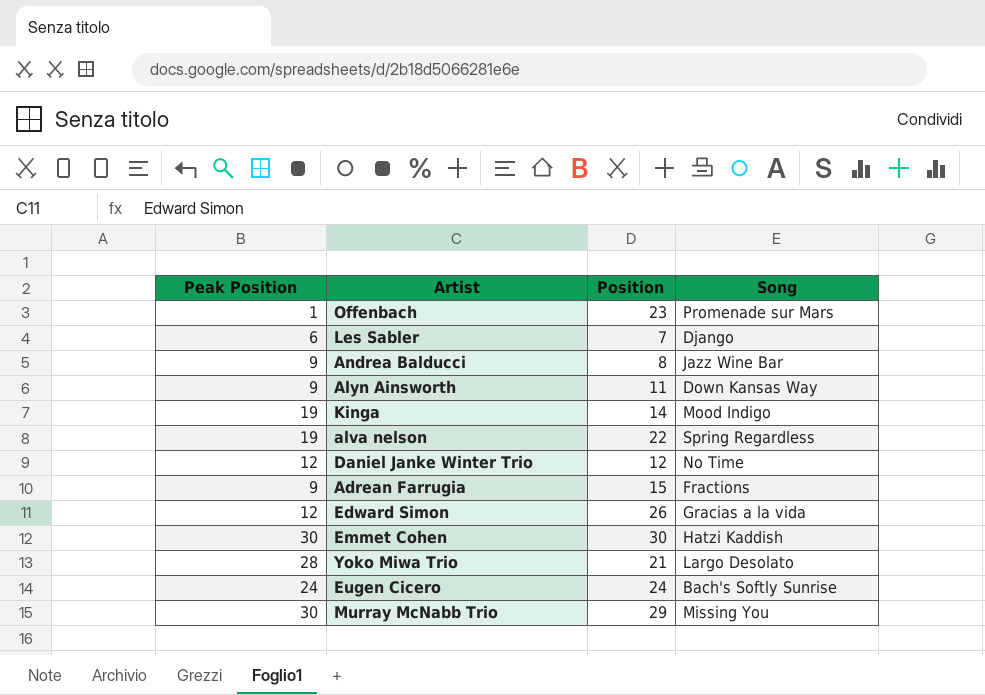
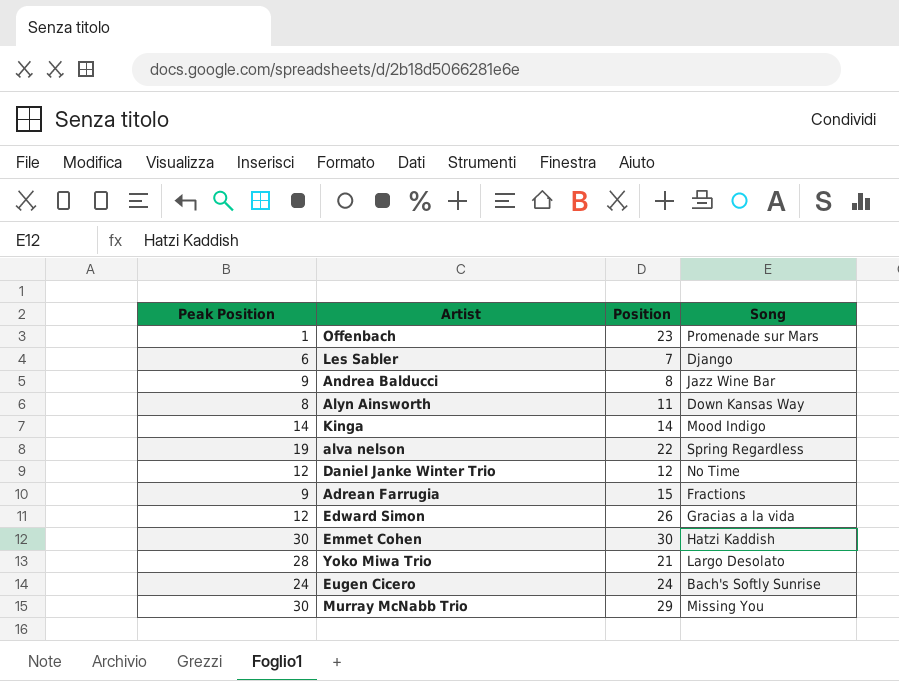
Alyn Ainsworth | Peak Position: 9 -> 8
Kinga | Peak Position: 19 -> 14

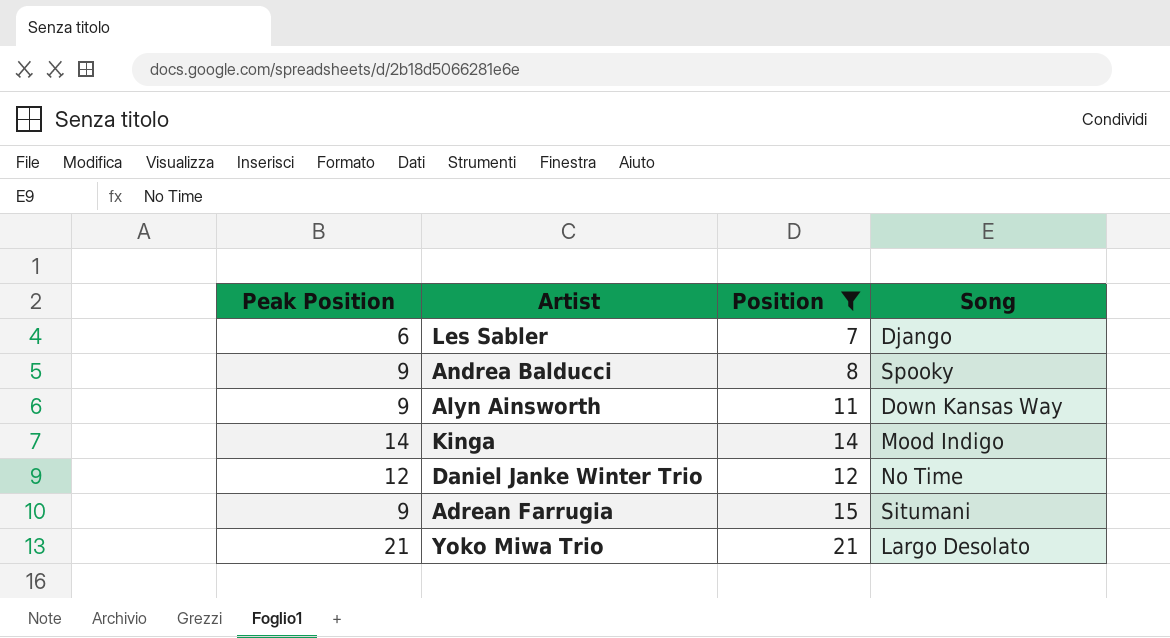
filter: none -> Position <= 21
Andrea Balducci | Song: Jazz Wine Bar -> Spooky
Alyn Ainsworth | Peak Position: 8 -> 9
Adrean Farrugia | Song: Fractions -> Situmani
Yoko Miwa Trio | Peak Position: 28 -> 21

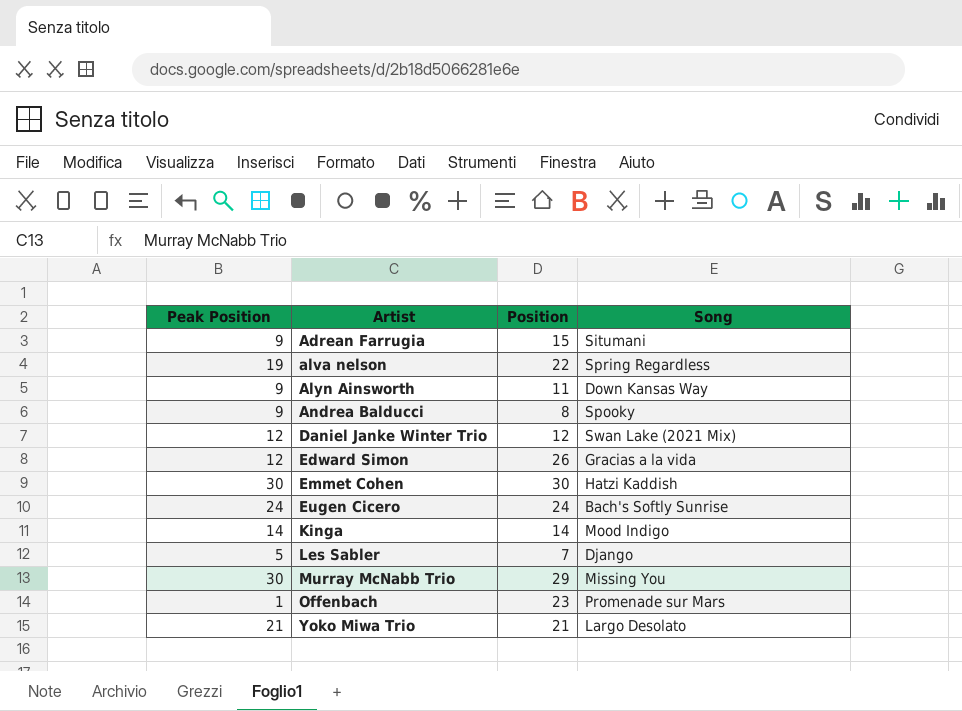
filter: Position <= 21 -> none
row order: none -> Artist ascending
Daniel Janke Winter Trio | Song: No Time -> Swan Lake (2021 Mix)
Les Sabler | Peak Position: 6 -> 5

